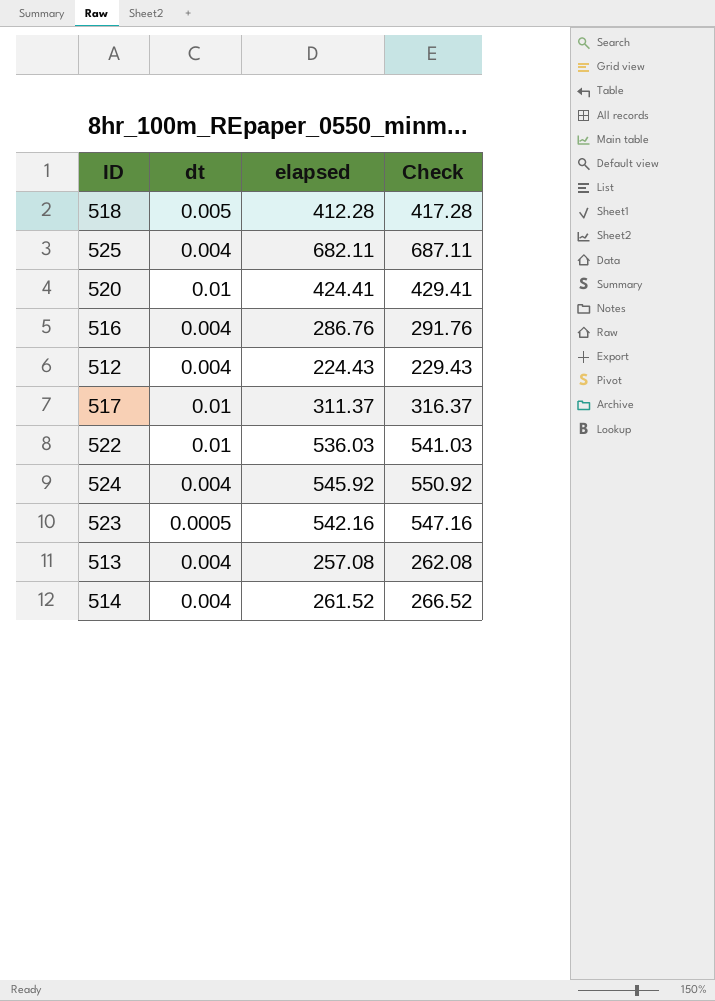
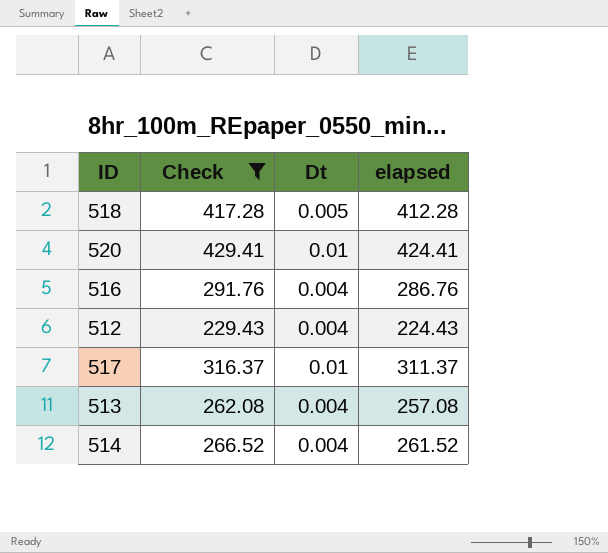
filter: none -> Check <= 429.41
column Check | position: 4 -> 2
column name: dt -> Dt

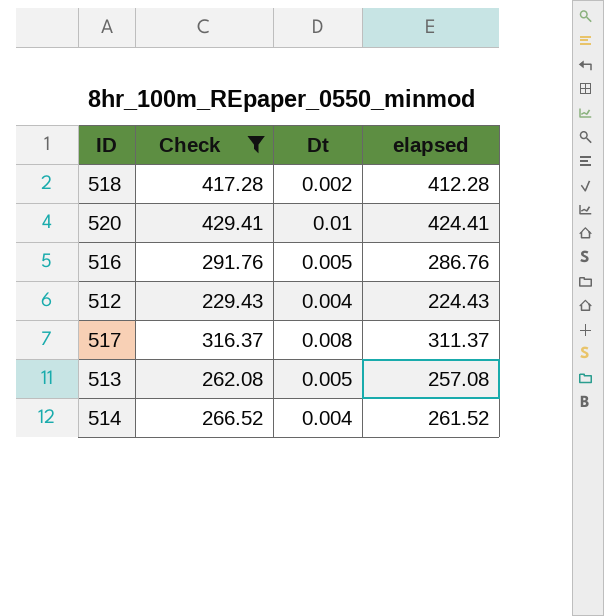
518 | Dt: 0.005 -> 0.002
516 | Dt: 0.004 -> 0.005
517 | Dt: 0.01 -> 0.008
513 | Dt: 0.004 -> 0.005

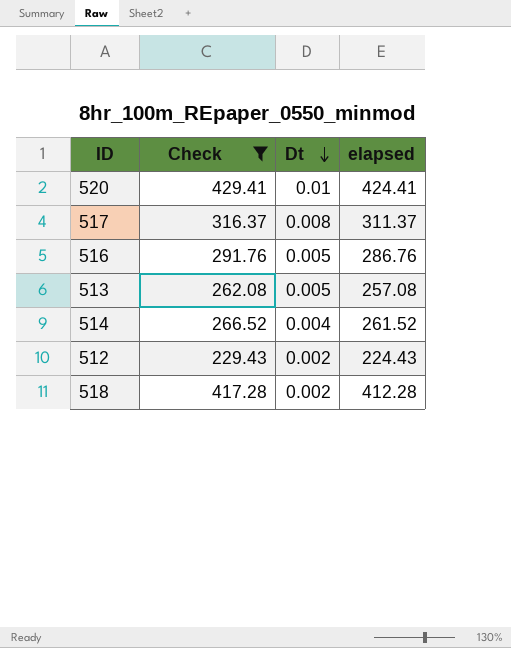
row order: none -> Dt descending
512 | Dt: 0.004 -> 0.002

